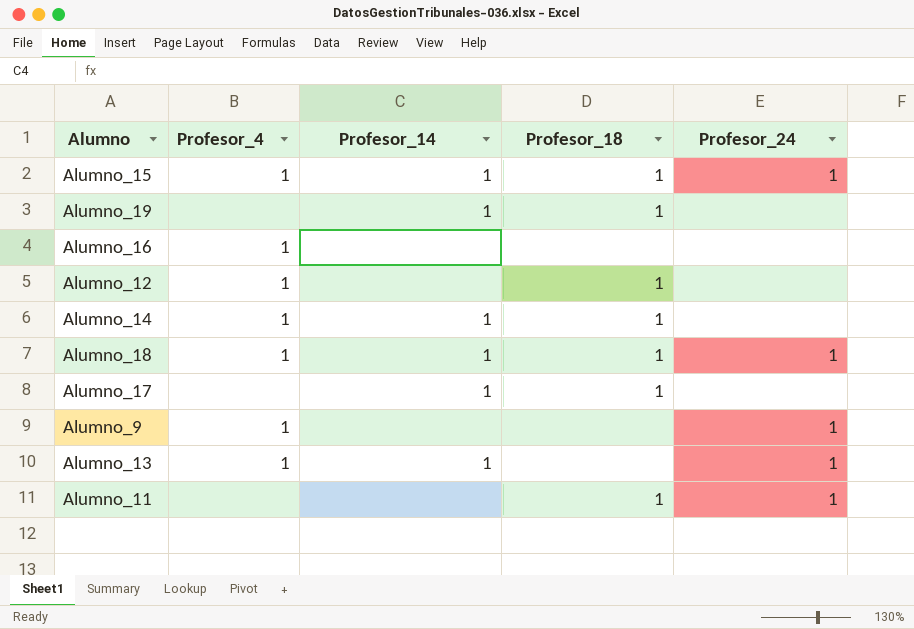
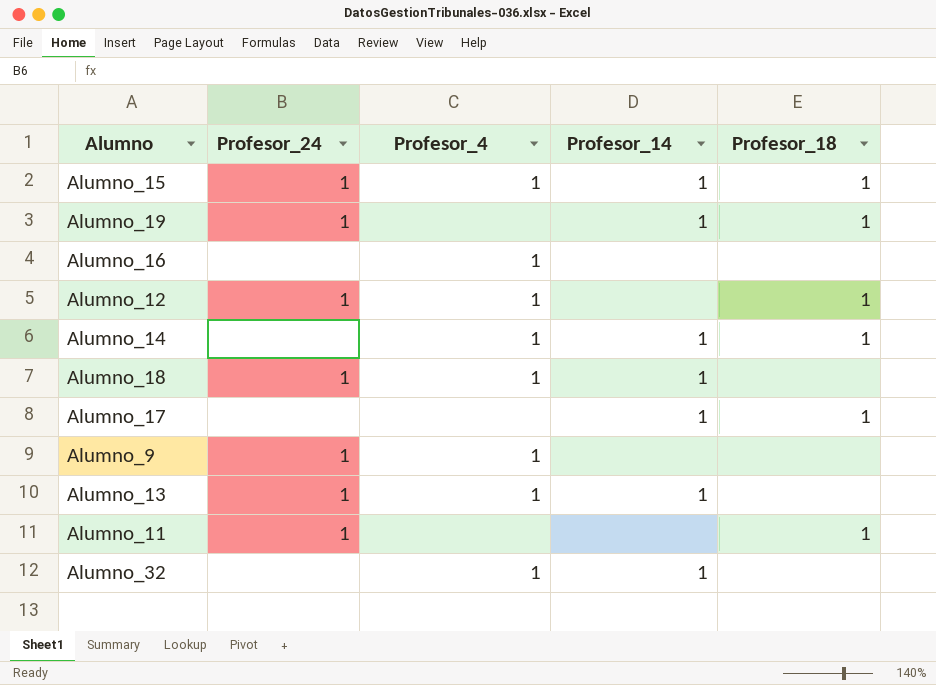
column Profesor_24 | position: 5 -> 2
Alumno_19 | Profesor_24: none -> 1
Alumno_12 | Profesor_24: none -> 1
Alumno_18 | Profesor_18: 1 -> none
row Alumno_32: none -> none | 1 | 1 | none

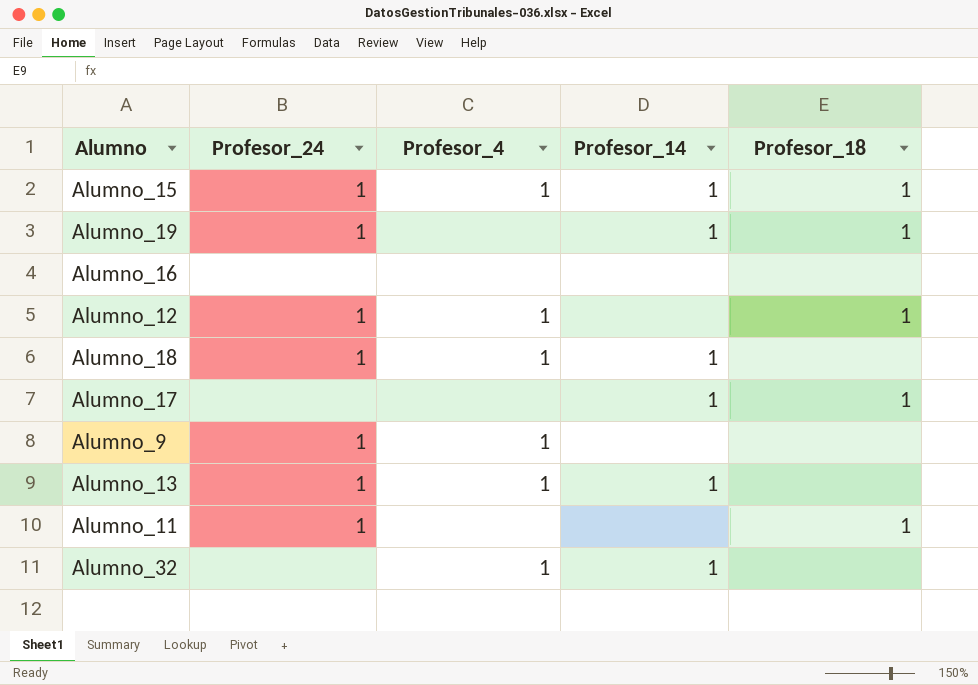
row Alumno_14: none | 1 | 1 | 1 -> none
Alumno_16 | Profesor_4: 1 -> none

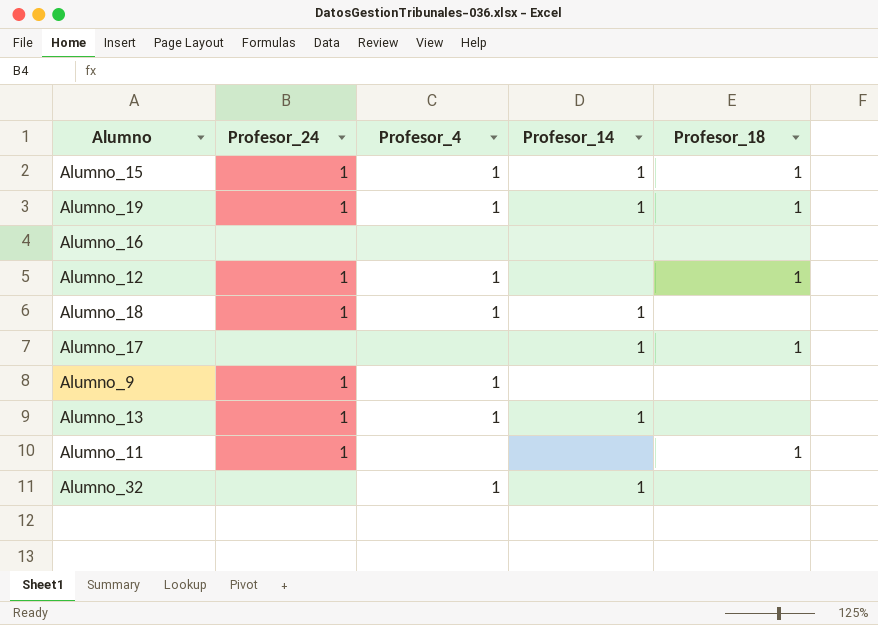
Alumno_19 | Profesor_4: none -> 1

